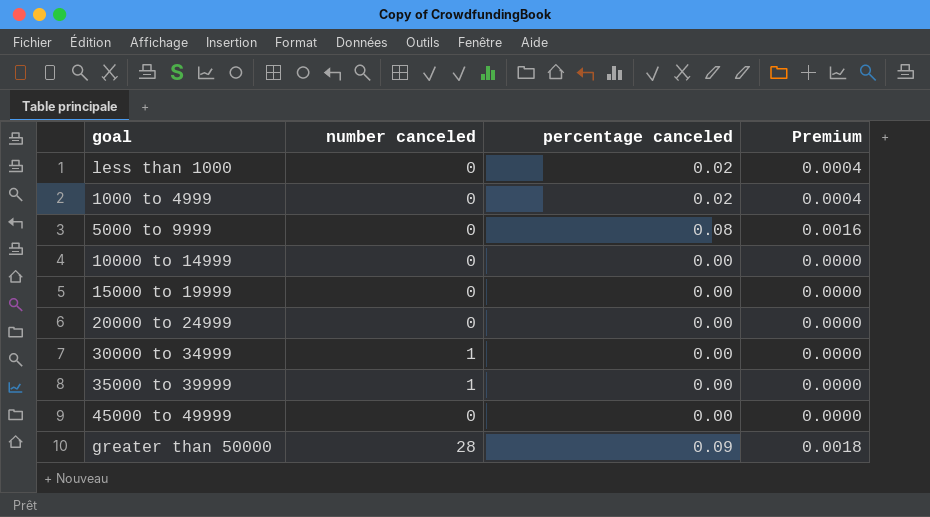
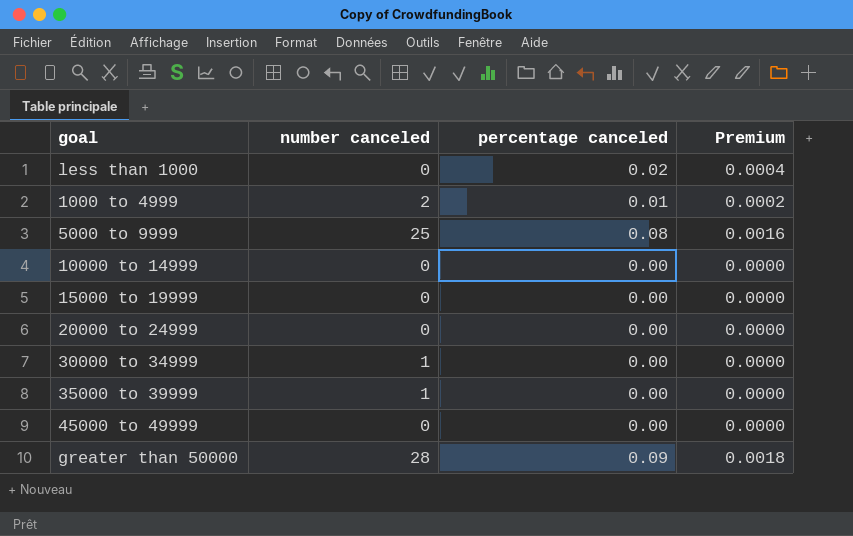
1000 to 4999 | number canceled: 0 -> 2
1000 to 4999 | percentage canceled: 0.02 -> 0.01
1000 to 4999 | Premium: 0.0004 -> 0.0002
5000 to 9999 | number canceled: 0 -> 25

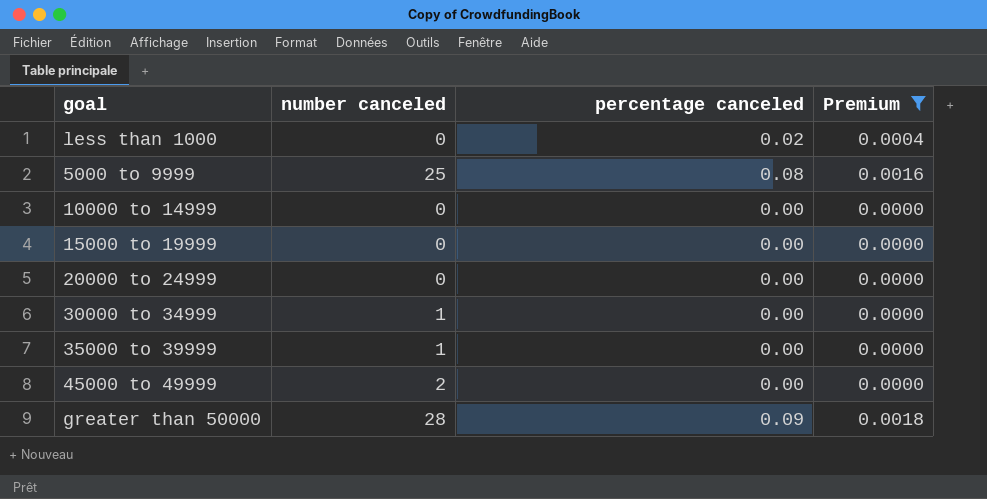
filter: none -> Premium != 0.0002
45000 to 49999 | number canceled: 0 -> 2

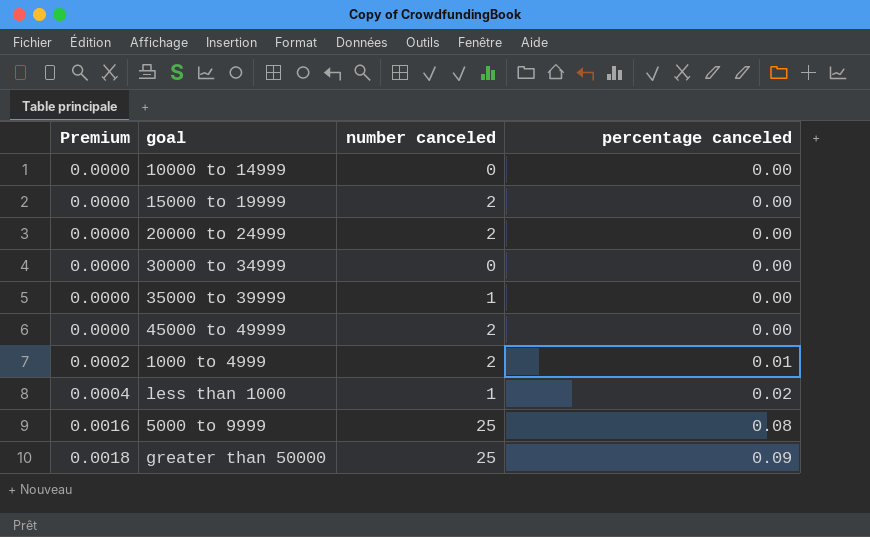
filter: Premium != 0.0002 -> none
row order: none -> Premium ascending
column Premium | position: 4 -> 1
15000 to 19999 | number canceled: 0 -> 2
20000 to 24999 | number canceled: 0 -> 2
30000 to 34999 | number canceled: 1 -> 0
less than 1000 | number canceled: 0 -> 1
greater than 50000 | number canceled: 28 -> 25

